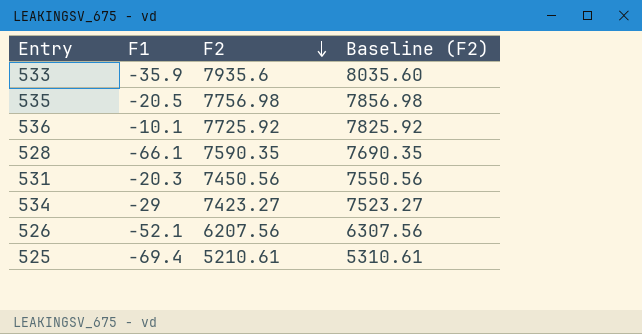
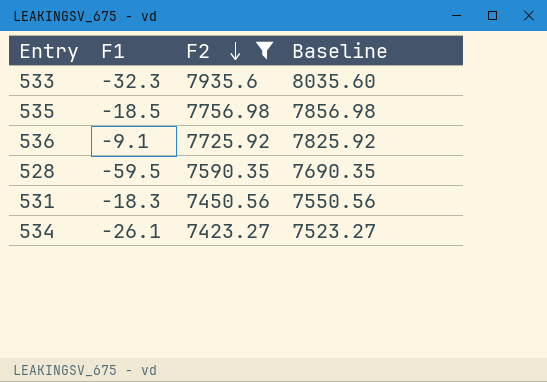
filter: none -> F2 >= 7423.27
column name: Baseline (F2) -> Baseline
533 | F1: -35.9 -> -32.3
535 | F1: -20.5 -> -18.5
536 | F1: -10.1 -> -9.1
528 | F1: -66.1 -> -59.5
531 | F1: -20.3 -> -18.3
534 | F1: -29 -> -26.1

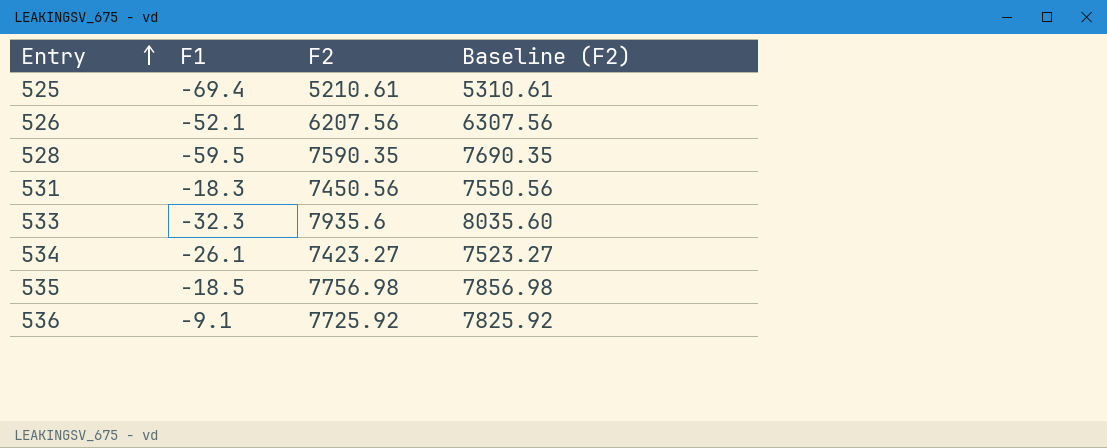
filter: F2 >= 7423.27 -> none
row order: F2 descending -> Entry ascending
column name: Baseline -> Baseline (F2)

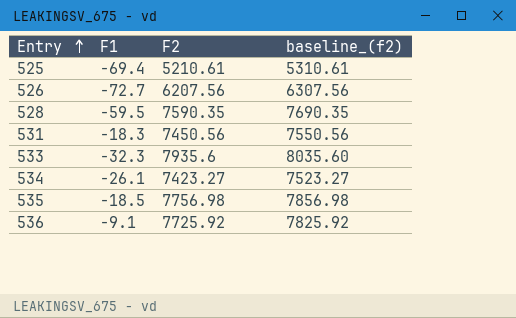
column name: Baseline (F2) -> baseline_(f2)
526 | F1: -52.1 -> -72.7

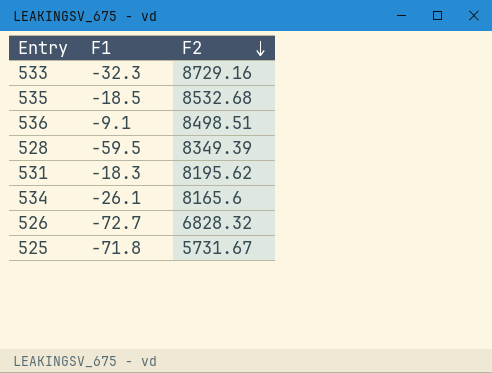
row order: Entry ascending -> F2 descending
column baseline_(f2) | formula: [F2] + 100 -> none
533 | F2: 7935.6 -> 8729.16
535 | F2: 7756.98 -> 8532.68
536 | F2: 7725.92 -> 8498.51
528 | F2: 7590.35 -> 8349.39
531 | F2: 7450.56 -> 8195.62
534 | F2: 7423.27 -> 8165.6
526 | F2: 6207.56 -> 6828.32
525 | F1: -69.4 -> -71.8
525 | F2: 5210.61 -> 5731.67

